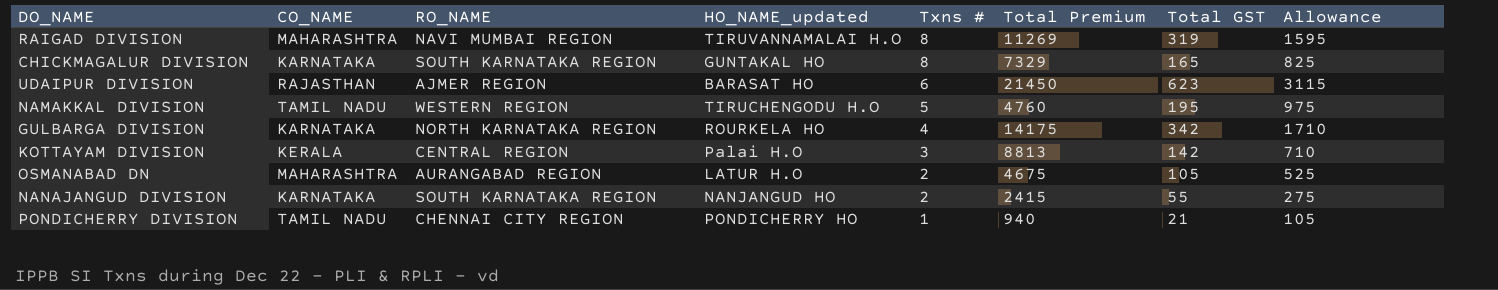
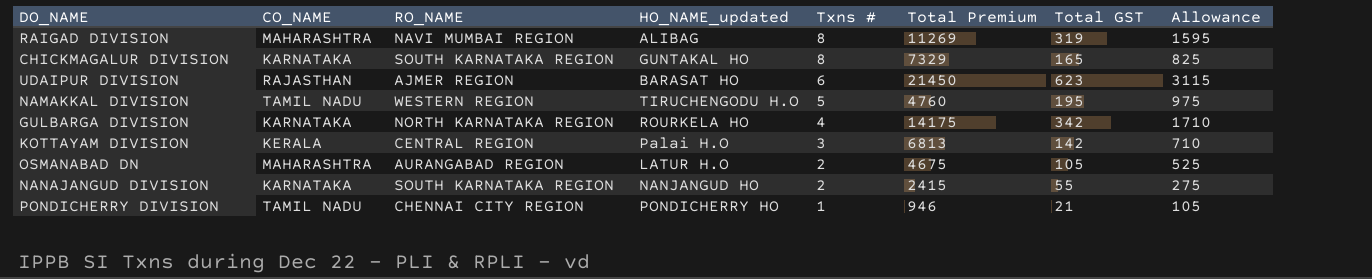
RAIGAD DIVISION | HO_NAME_updated: TIRUVANNAMALAI H.O -> ALIBAG
KOTTAYAM DIVISION | Total Premium: 8813 -> 6813
PONDICHERRY DIVISION | Total Premium: 940 -> 946

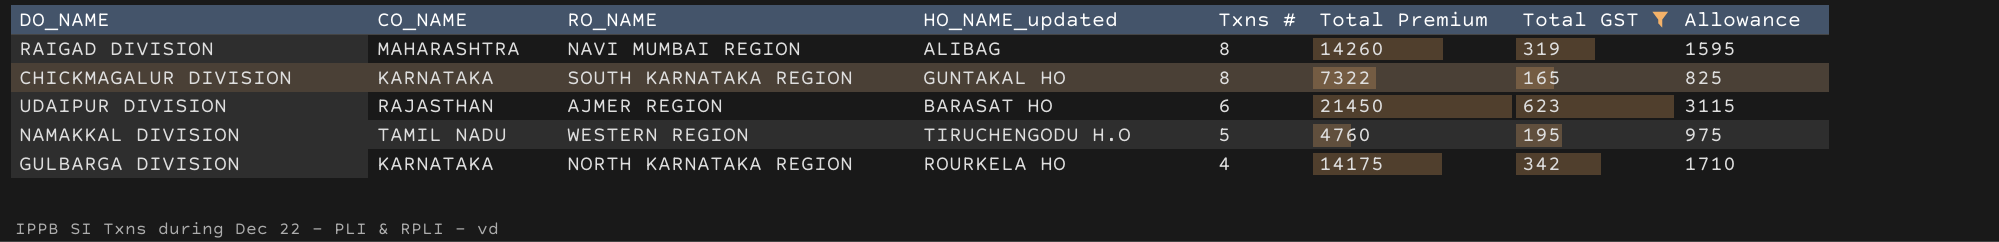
filter: none -> Total GST >= 165
RAIGAD DIVISION | Total Premium: 11269 -> 14260
CHICKMAGALUR DIVISION | Total Premium: 7329 -> 7322

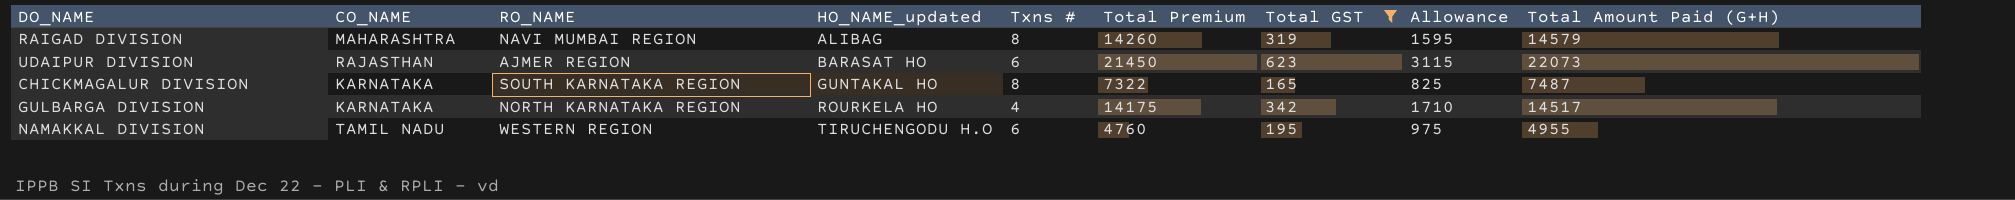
row order: Txns # descending -> HO_NAME_updated ascending
column Total Amount Paid (G+H) | formula: none -> [Total Premium] + [Total GST]
NAMAKKAL DIVISION | Txns #: 5 -> 6

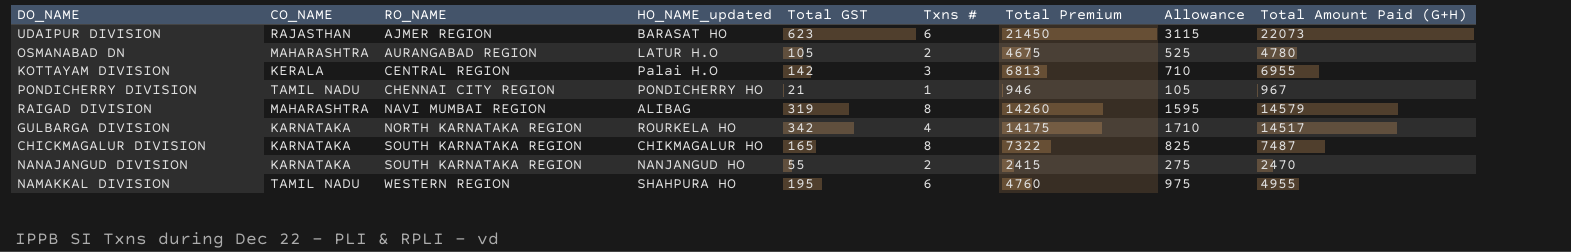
filter: Total GST >= 165 -> none
row order: HO_NAME_updated ascending -> RO_NAME ascending
column Total GST | position: 7 -> 5
CHICKMAGALUR DIVISION | HO_NAME_updated: GUNTAKAL HO -> CHIKMAGALUR HO
NAMAKKAL DIVISION | HO_NAME_updated: TIRUCHENGODU H.O -> SHAHPURA HO

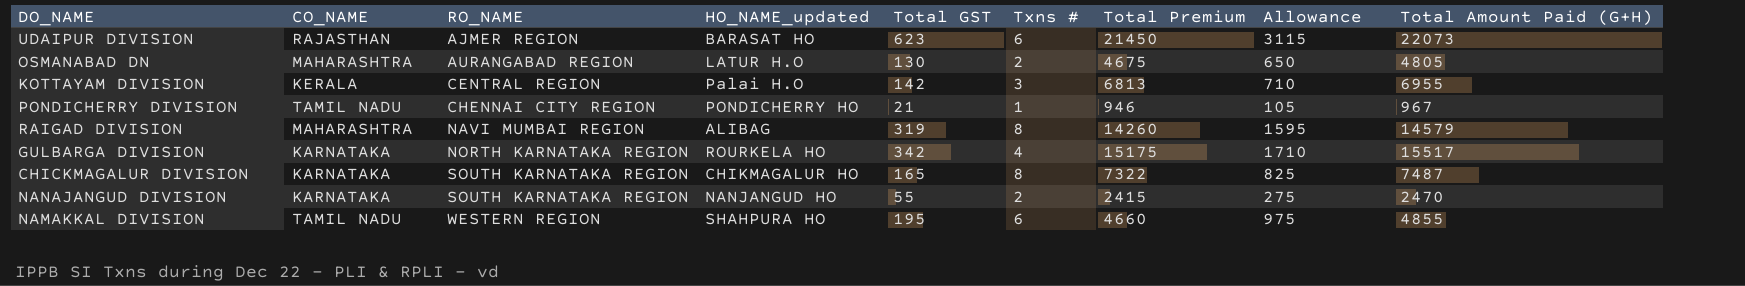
OSMANABAD DN | Total GST: 105 -> 130
OSMANABAD DN | Allowance: 525 -> 650
OSMANABAD DN | Total Amount Paid (G+H): 4780 -> 4805
GULBARGA DIVISION | Total Premium: 14175 -> 15175
GULBARGA DIVISION | Total Amount Paid (G+H): 14517 -> 15517
NAMAKKAL DIVISION | Total Premium: 4760 -> 4660
NAMAKKAL DIVISION | Total Amount Paid (G+H): 4955 -> 4855

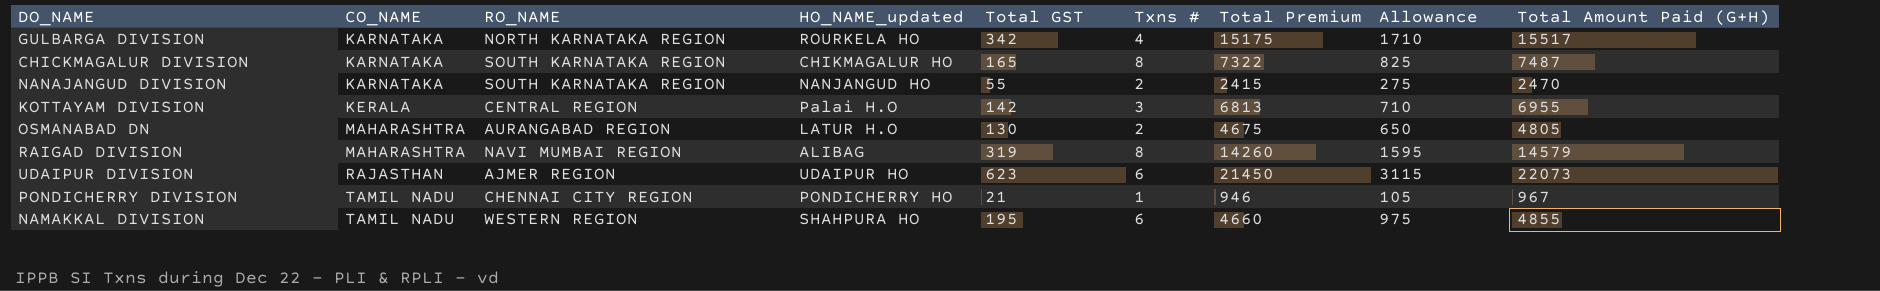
row order: RO_NAME ascending -> CO_NAME ascending
UDAIPUR DIVISION | HO_NAME_updated: BARASAT HO -> UDAIPUR HO

